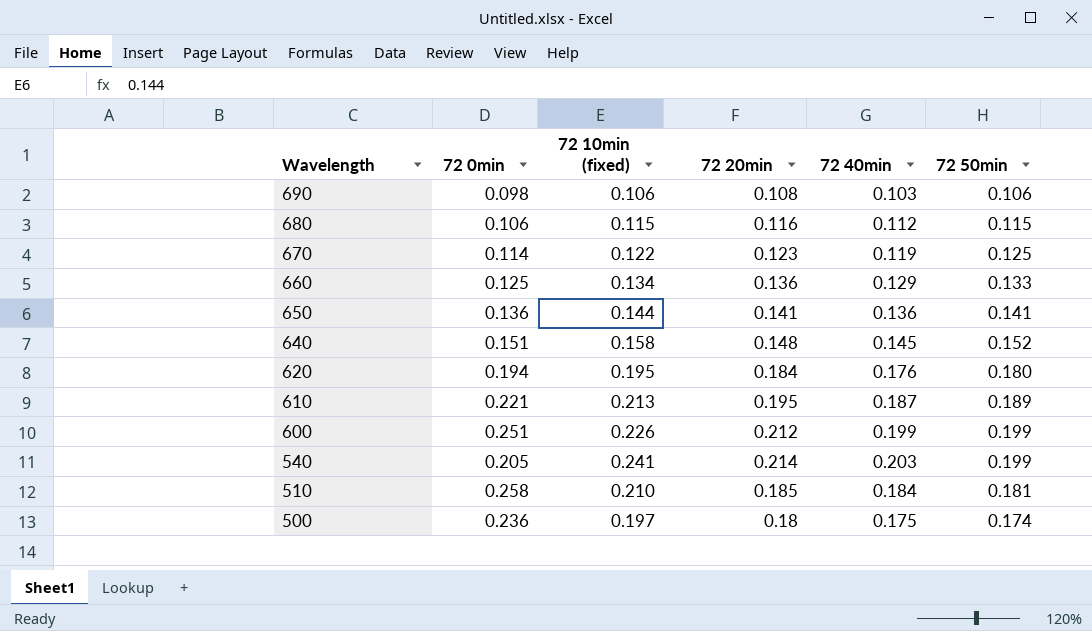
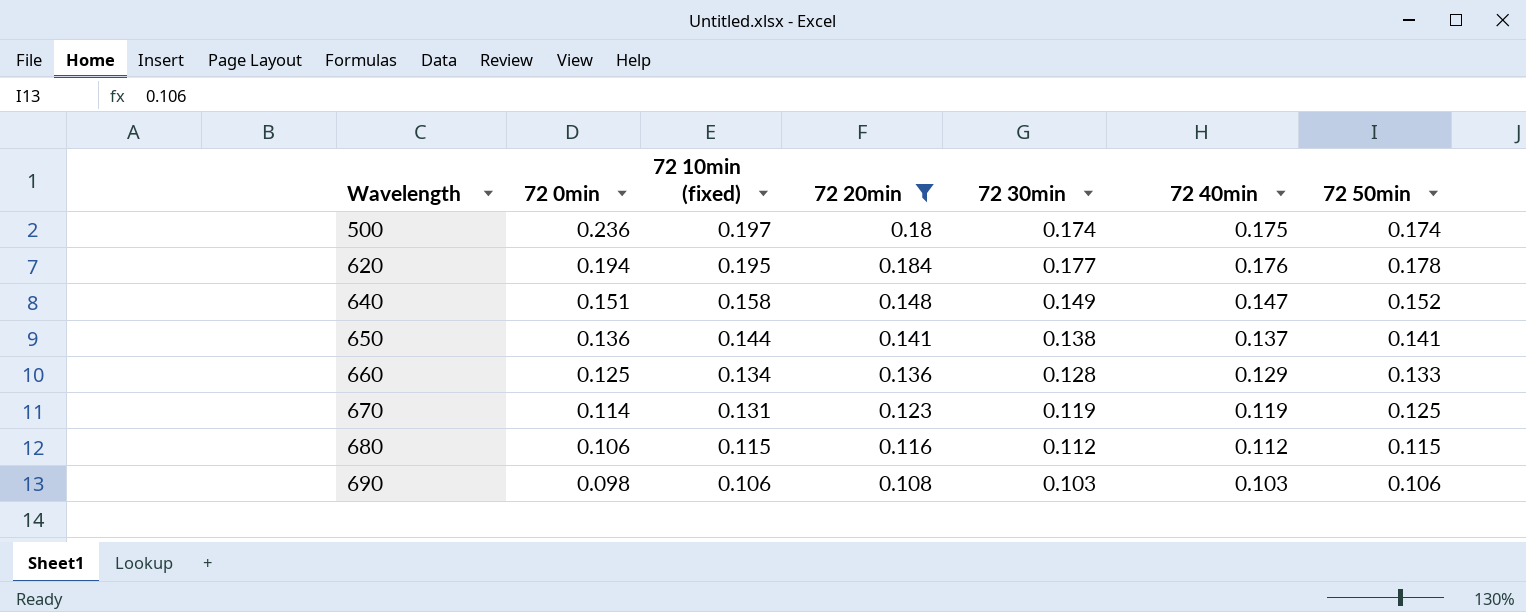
filter: none -> 72 20min <= 0.184
row order: Wavelength descending -> Wavelength ascending
column 72 30min | position: none -> 5
620 | 72 50min: 0.180 -> 0.178
640 | 72 40min: 0.145 -> 0.147
650 | 72 40min: 0.136 -> 0.137
670 | 72 10min (fixed): 0.122 -> 0.131

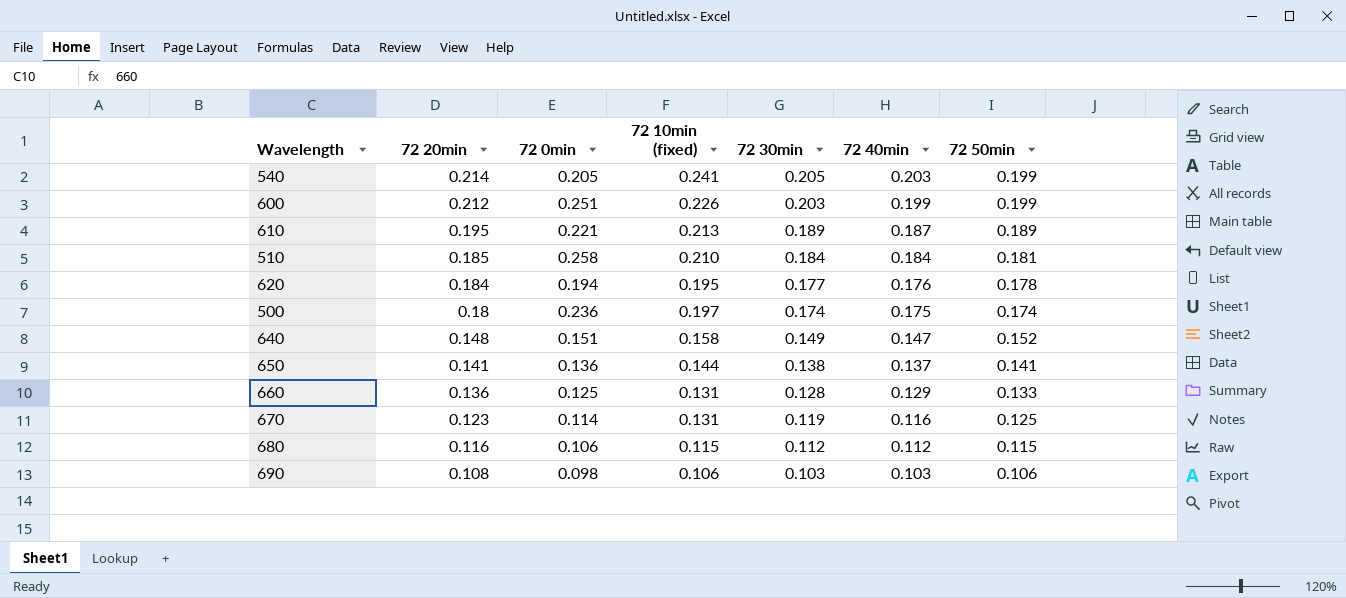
filter: 72 20min <= 0.184 -> none
row order: Wavelength ascending -> 72 20min descending
column 72 20min | position: 4 -> 2
660 | 72 10min (fixed): 0.134 -> 0.131
670 | 72 40min: 0.119 -> 0.116

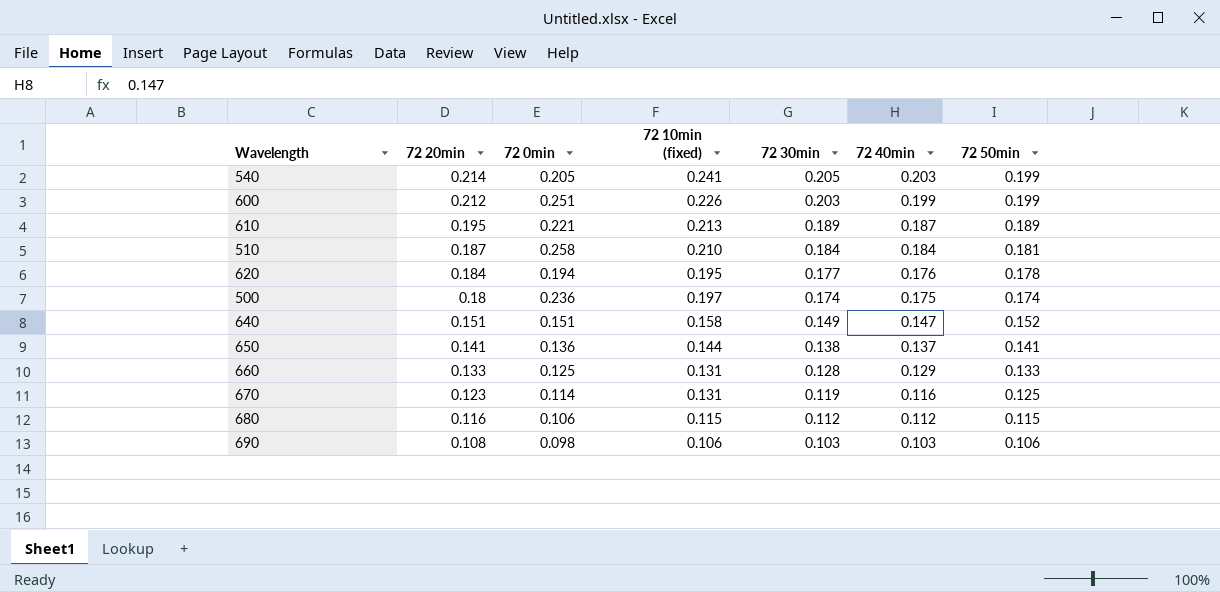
510 | 72 20min: 0.185 -> 0.187
640 | 72 20min: 0.148 -> 0.151
660 | 72 20min: 0.136 -> 0.133

